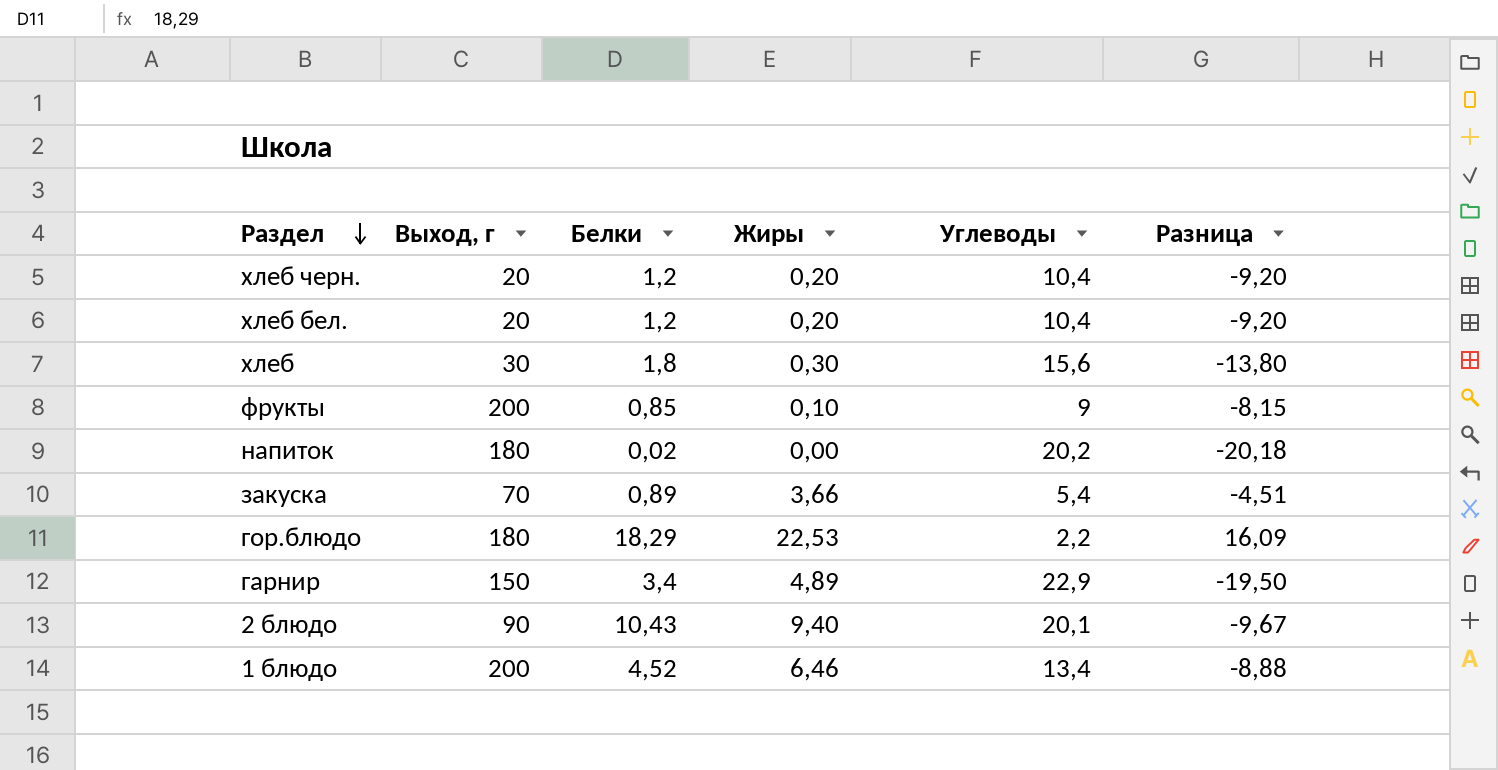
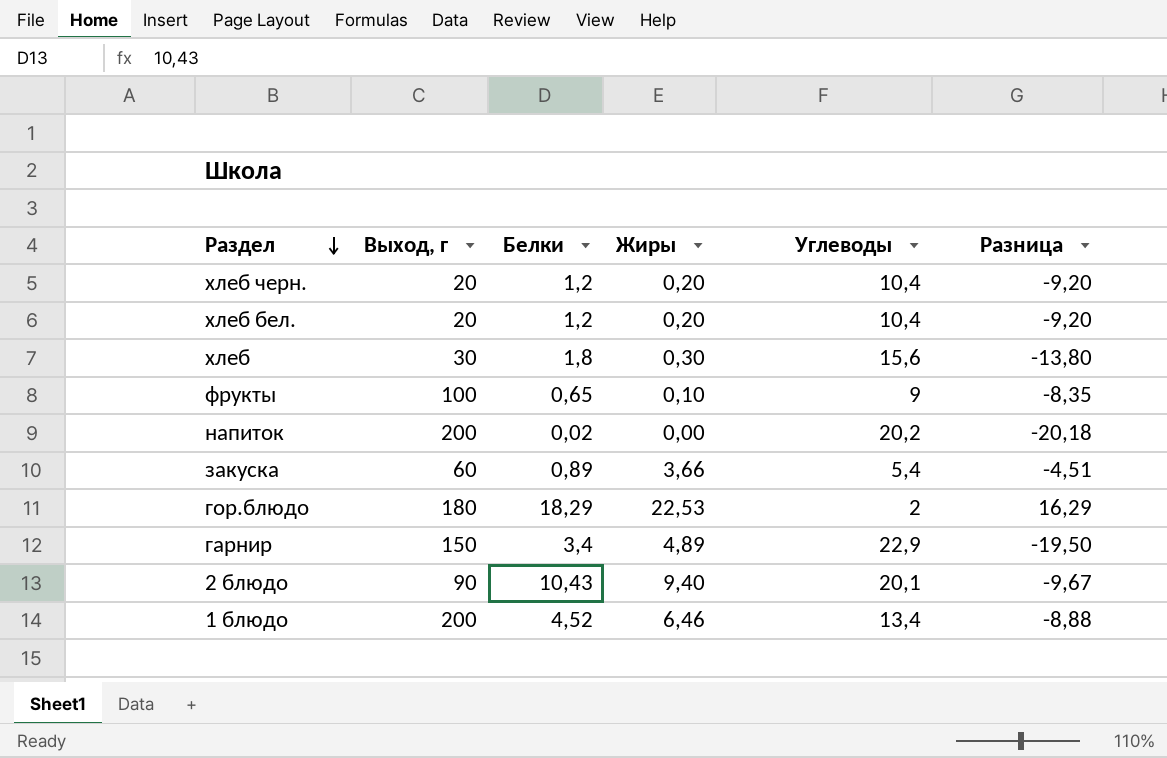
фрукты | Выход, г: 200 -> 100
фрукты | Белки: 0,85 -> 0,65
фрукты | Разница: -8,15 -> -8,35
напиток | Выход, г: 180 -> 200
закуска | Выход, г: 70 -> 60
гор.блюдо | Углеводы: 2,2 -> 2
гор.блюдо | Разница: 16,09 -> 16,29

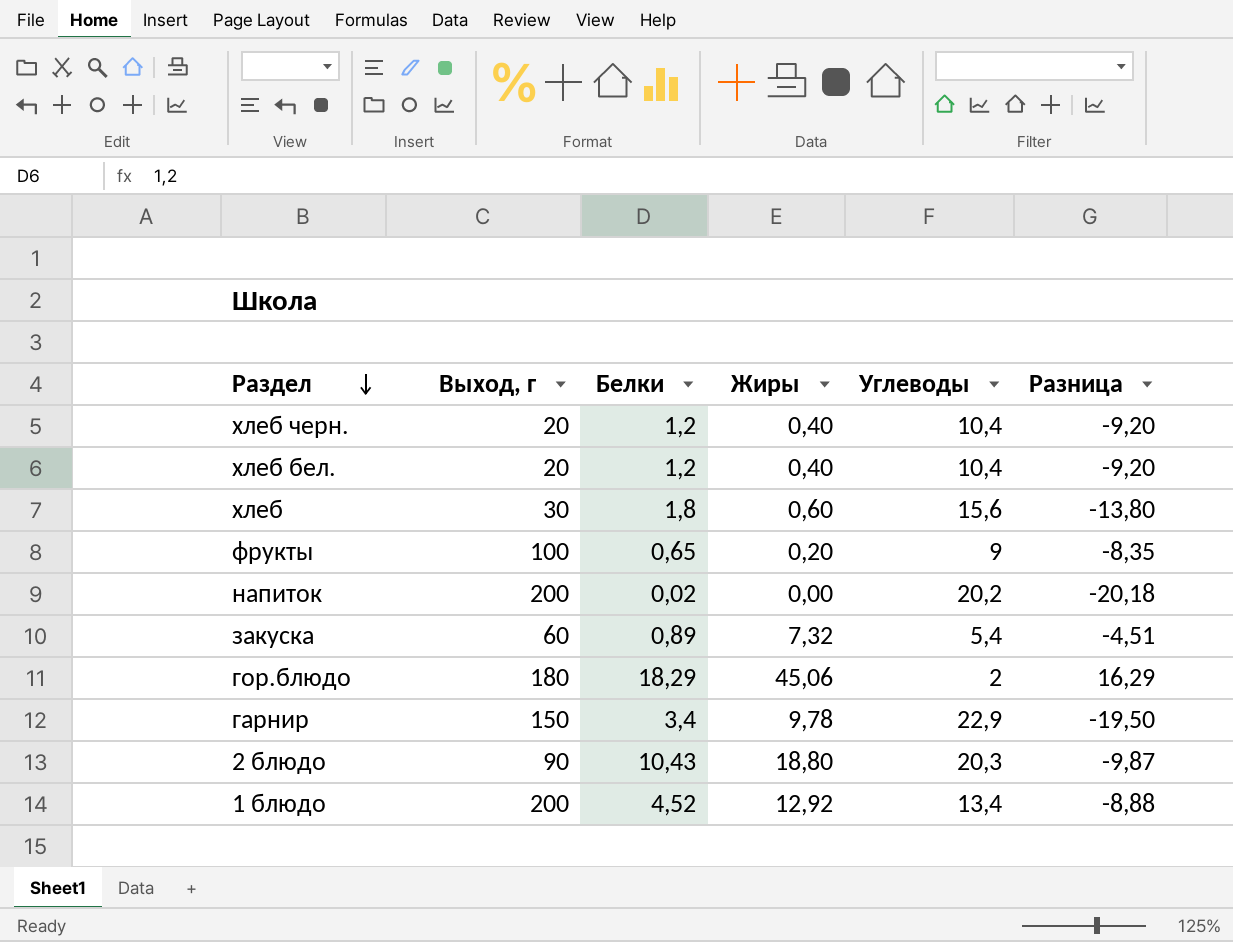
хлеб черн. | Жиры: 0,20 -> 0,40
хлеб бел. | Жиры: 0,20 -> 0,40
хлеб | Жиры: 0,30 -> 0,60
фрукты | Жиры: 0,10 -> 0,20
закуска | Жиры: 3,66 -> 7,32
гор.блюдо | Жиры: 22,53 -> 45,06
гарнир | Жиры: 4,89 -> 9,78
2 блюдо | Жиры: 9,40 -> 18,80
2 блюдо | Углеводы: 20,1 -> 20,3
2 блюдо | Разница: -9,67 -> -9,87
1 блюдо | Жиры: 6,46 -> 12,92

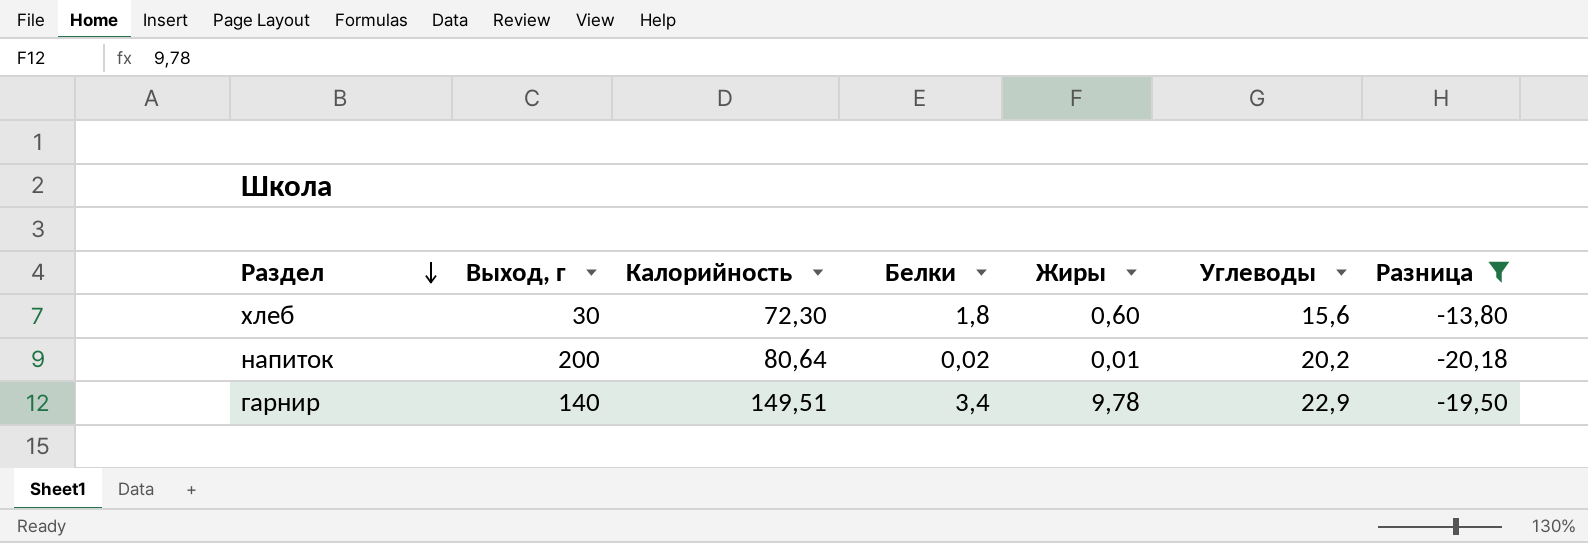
filter: none -> Разница <= -13,80
column Калорийность | position: none -> 3
напиток | Жиры: 0,00 -> 0,01
гарнир | Выход, г: 150 -> 140

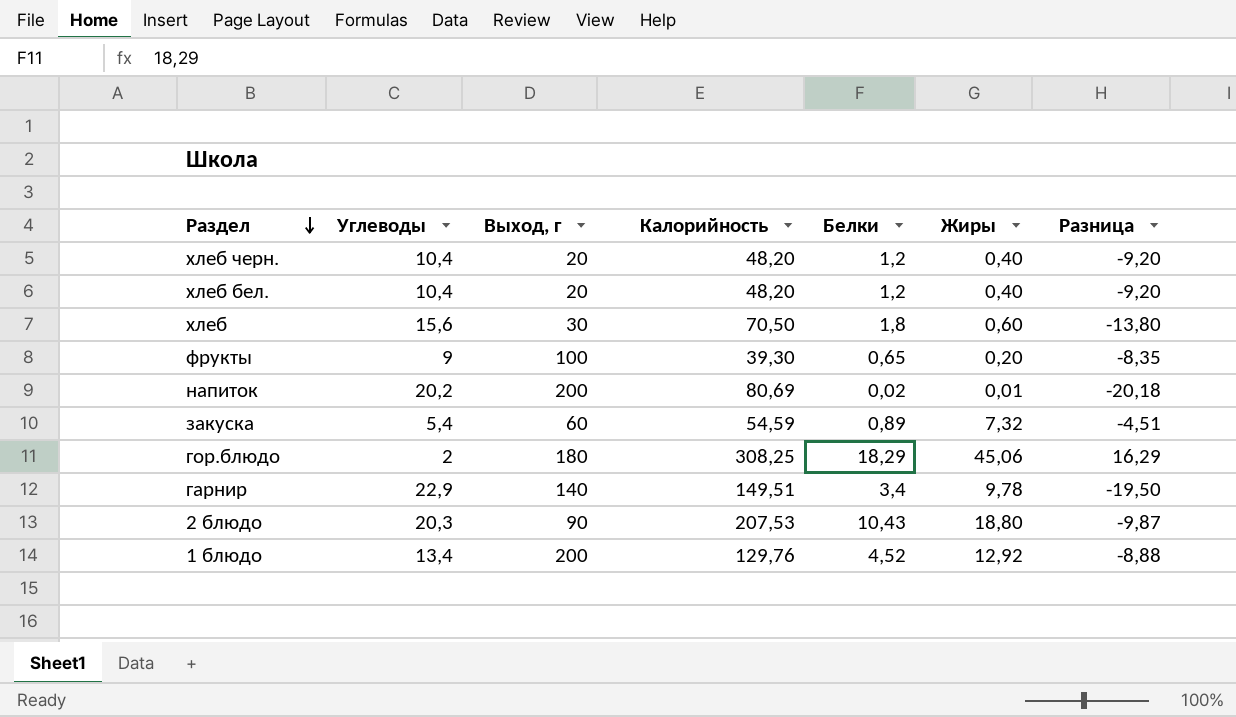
filter: Разница <= -13,80 -> none
column Углеводы | position: 6 -> 2
хлеб | Калорийность: 72,30 -> 70,50
напиток | Калорийность: 80,64 -> 80,69

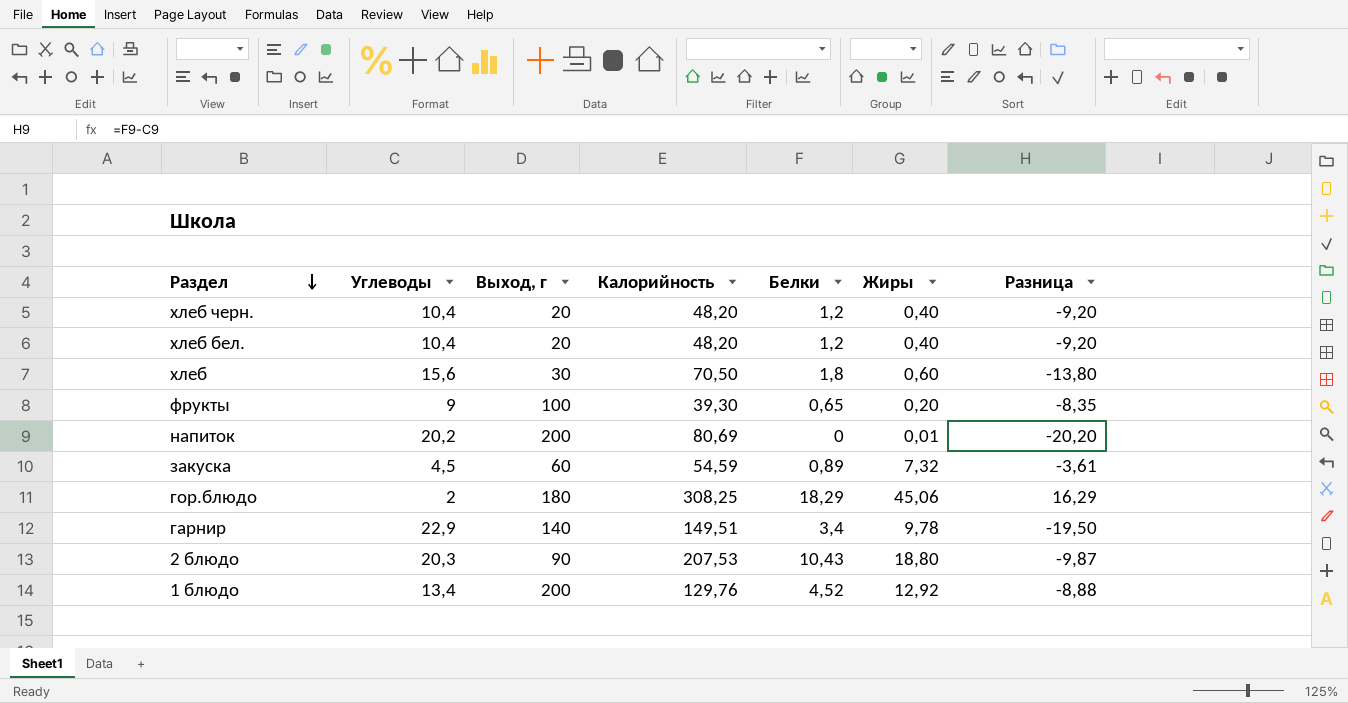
напиток | Белки: 0,02 -> 0
напиток | Разница: -20,18 -> -20,20
закуска | Углеводы: 5,4 -> 4,5
закуска | Разница: -4,51 -> -3,61

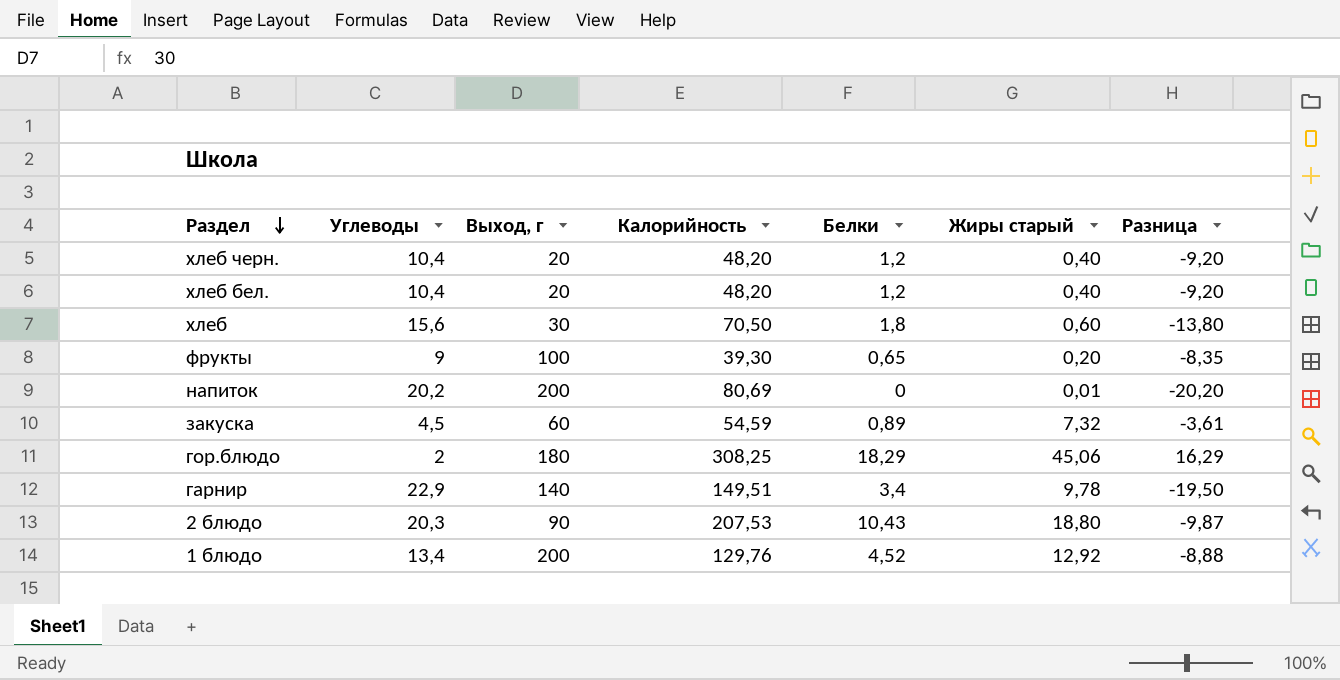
column name: Жиры -> Жиры старый

